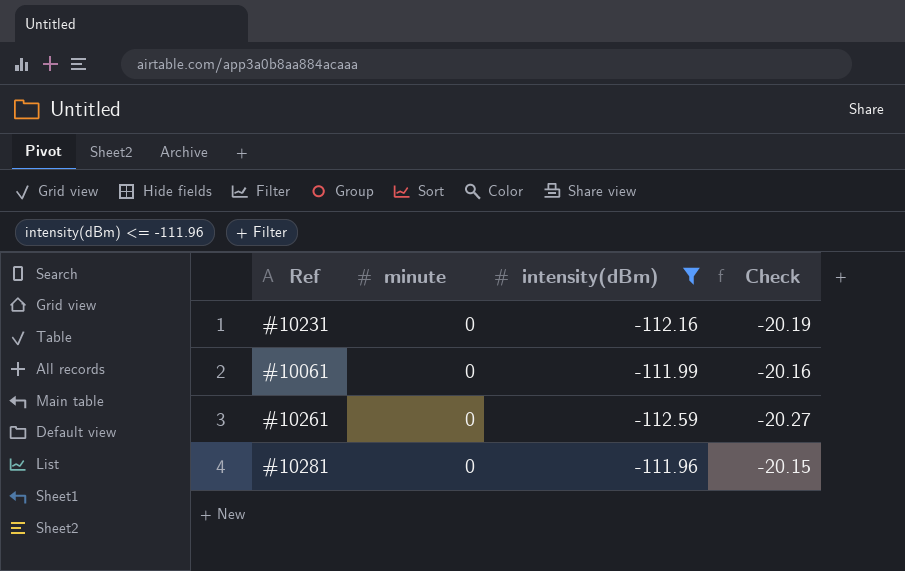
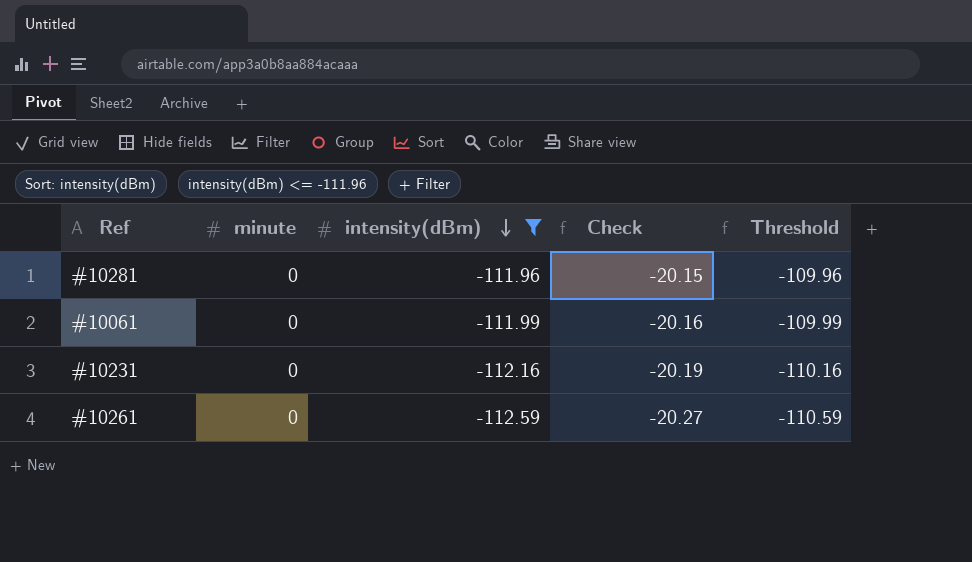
row order: none -> intensity(dBm) descending
column Threshold | formula: none -> [intensity(dBm)] + 2

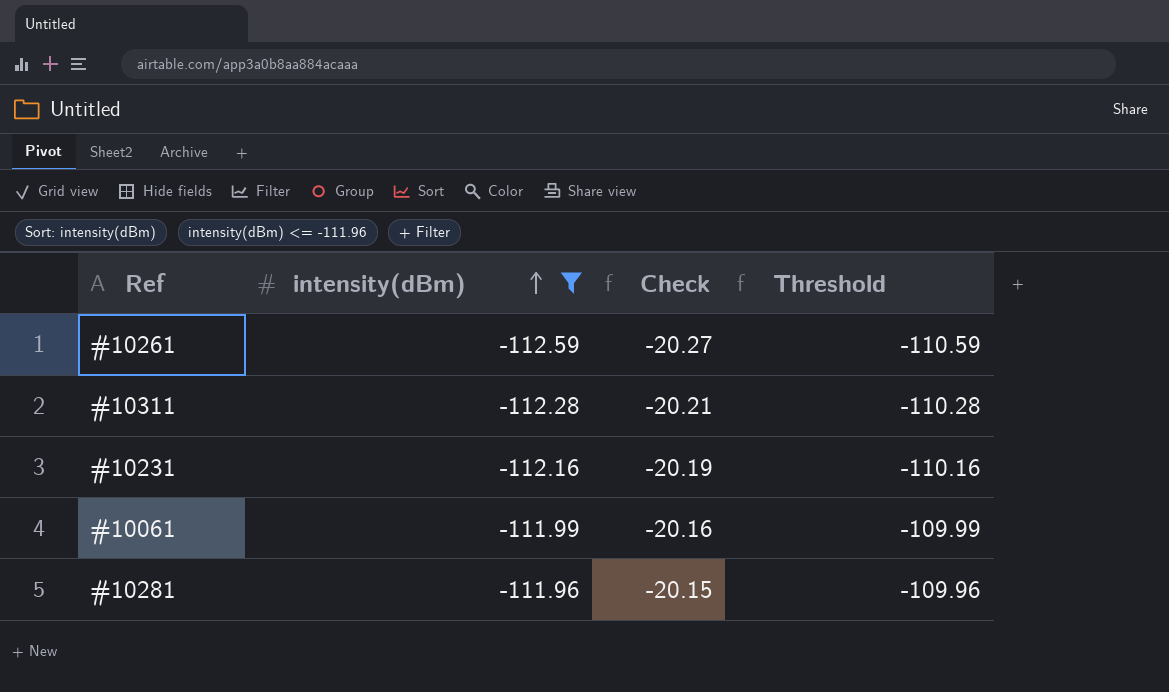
row order: intensity(dBm) descending -> intensity(dBm) ascending
column minute | position: 2 -> none
row #10311: none -> -112.28 | -20.21 | -110.28

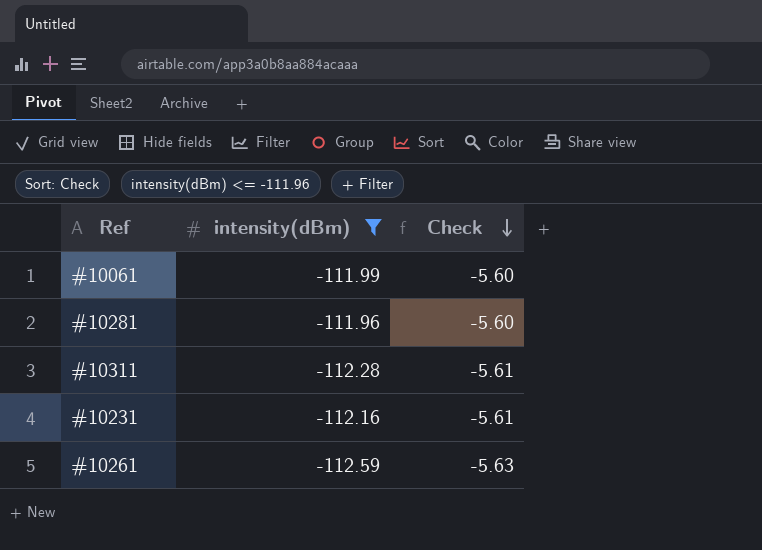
row order: intensity(dBm) ascending -> Check descending
column Threshold | formula: [intensity(dBm)] + 2 -> none
column Check | formula: [intensity(dBm)] * 0.18 -> [intensity(dBm)] * 0.05

